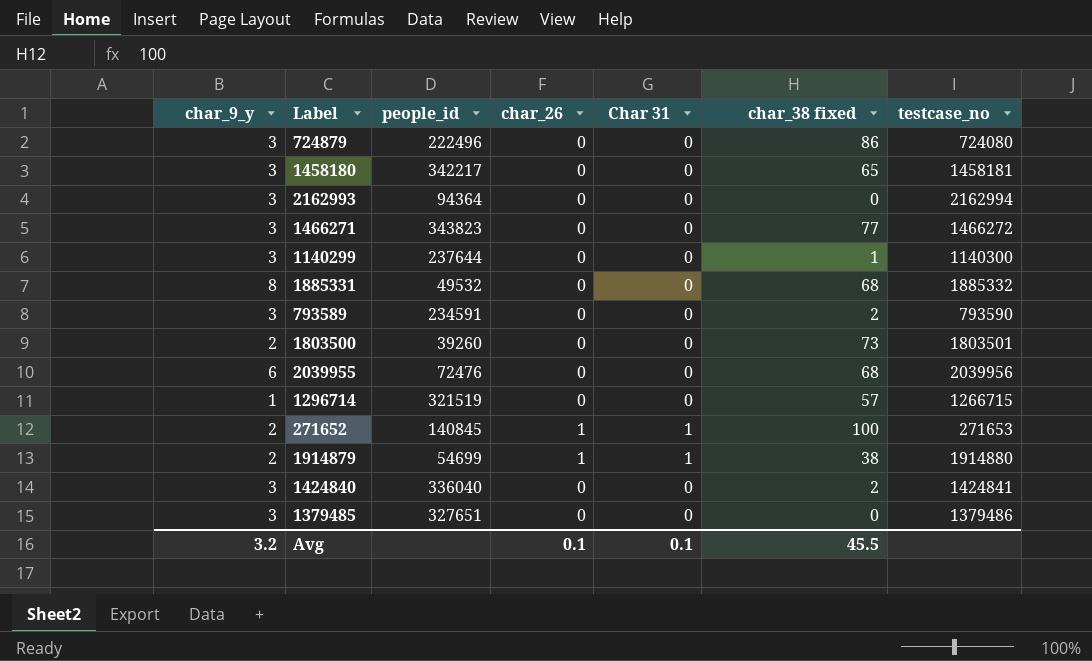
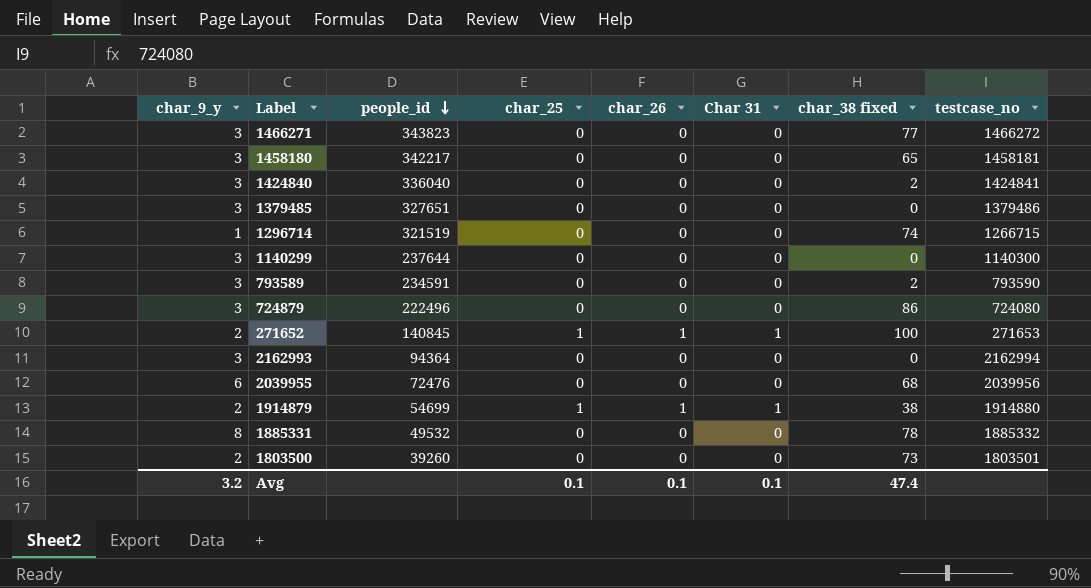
row order: none -> people_id descending
column char_25 | position: none -> 4
1296714 | char_38 fixed: 57 -> 74
1140299 | char_38 fixed: 1 -> 0
1885331 | char_38 fixed: 68 -> 78
Avg | char_38 fixed: 45.5 -> 47.4

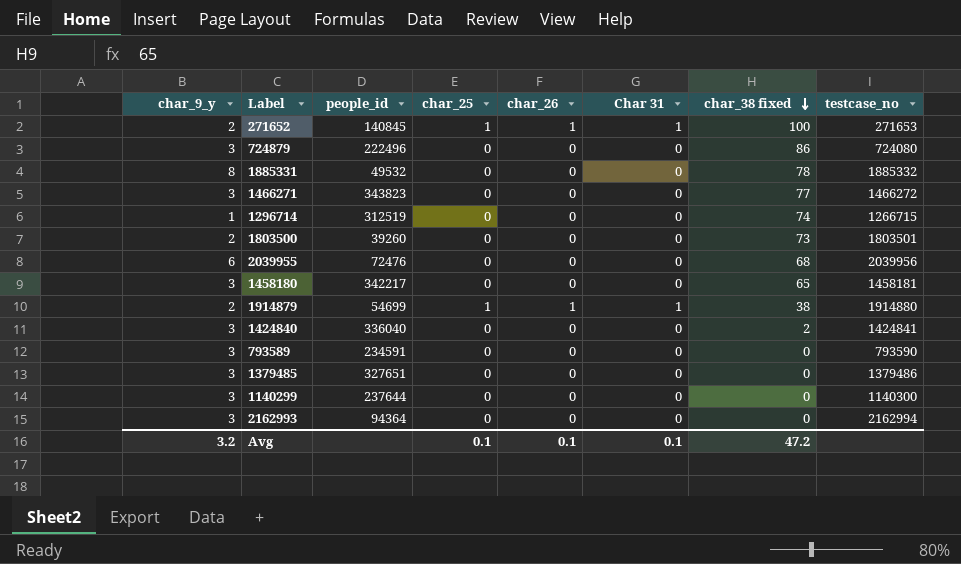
row order: people_id descending -> char_38 fixed descending
1296714 | people_id: 321519 -> 312519
793589 | char_38 fixed: 2 -> 0
Avg | char_38 fixed: 47.4 -> 47.2

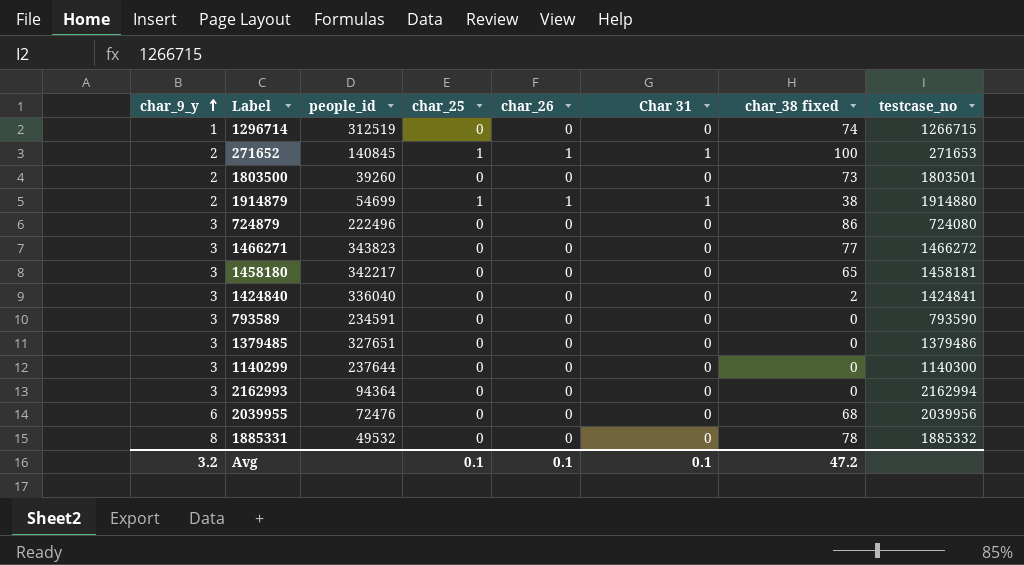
row order: char_38 fixed descending -> char_9_y ascending

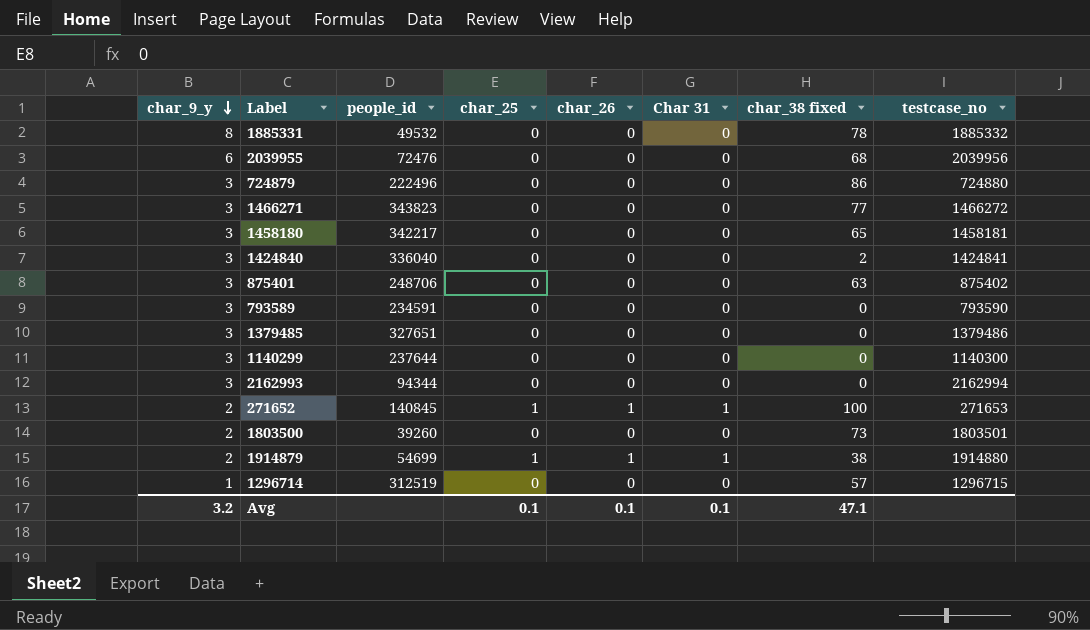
row order: char_9_y ascending -> char_9_y descending
724879 | testcase_no: 724080 -> 724880
row 875401: none -> 3 | 248706 | 0 | 0 | 0 | 63 | 875402
2162993 | people_id: 94364 -> 94344
1296714 | char_38 fixed: 74 -> 57
1296714 | testcase_no: 1266715 -> 1296715
Avg | char_38 fixed: 47.2 -> 47.1

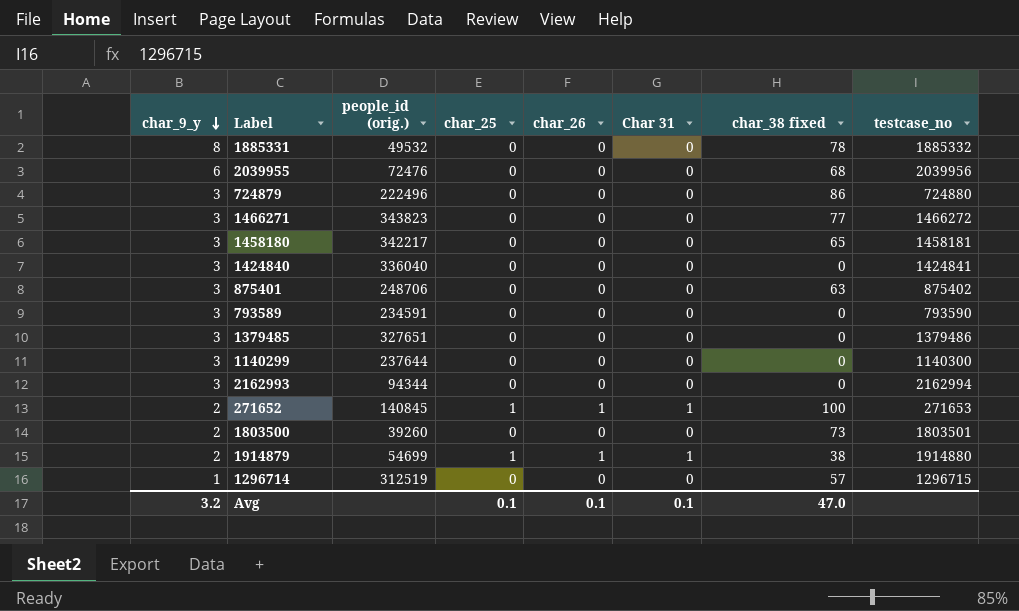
column name: people_id -> people_id (orig.)
1424840 | char_38 fixed: 2 -> 0
Avg | char_38 fixed: 47.1 -> 47.0

